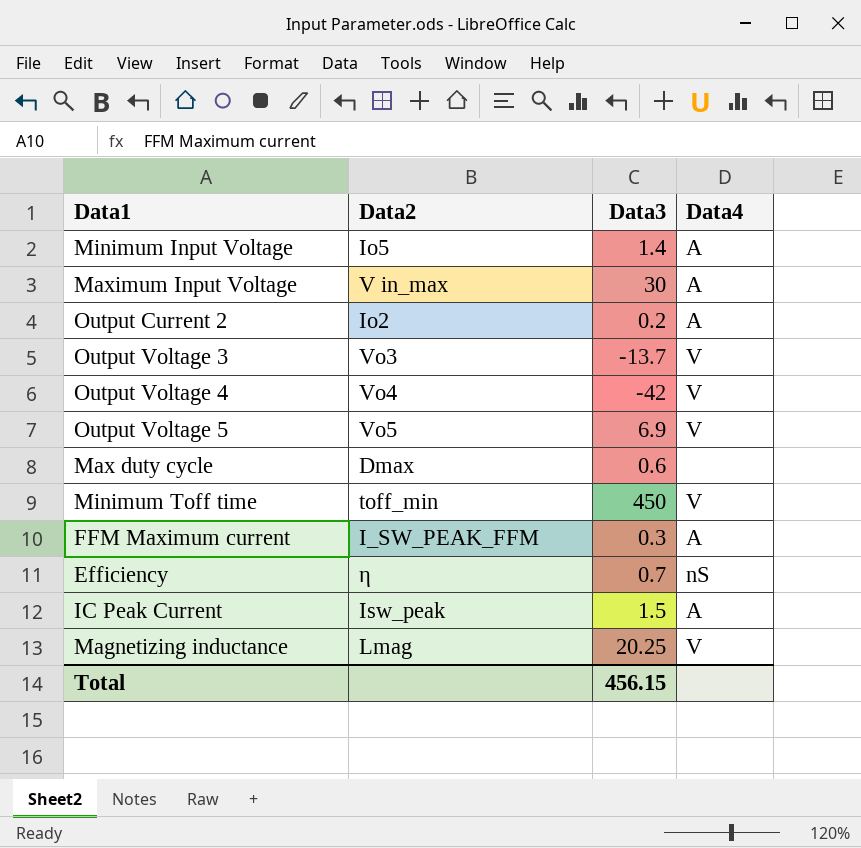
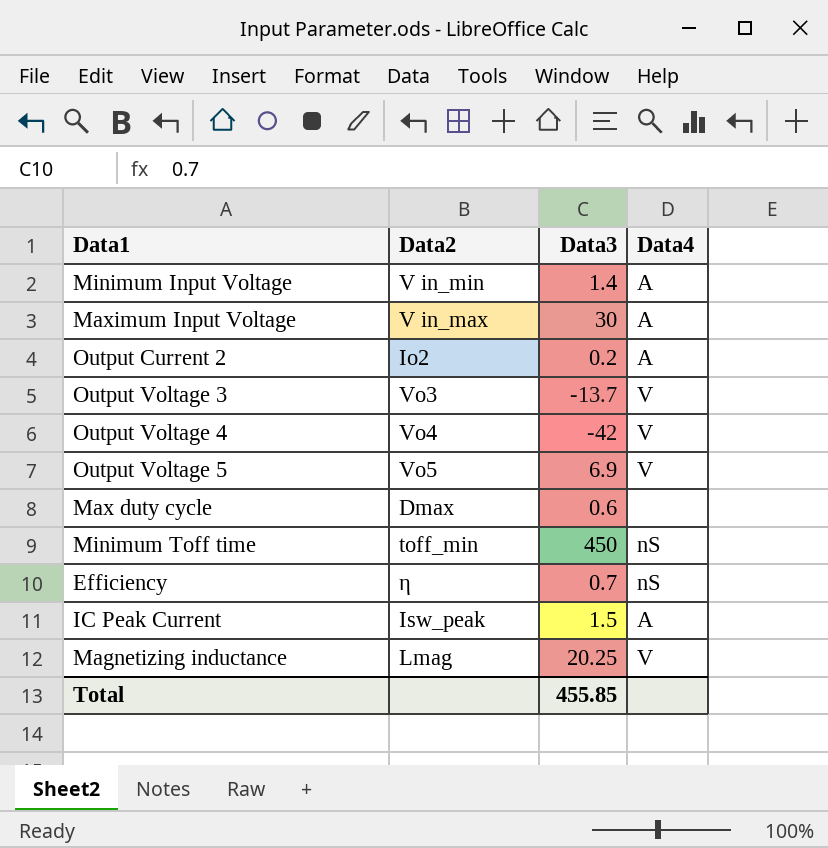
row FFM Maximum current: I_SW_PEAK_FFM | 0.3 | A -> none
Minimum Input Voltage | Data2: Io5 -> V in_min
Minimum Toff time | Data4: V -> nS
Total | Data3: 456.15 -> 455.85

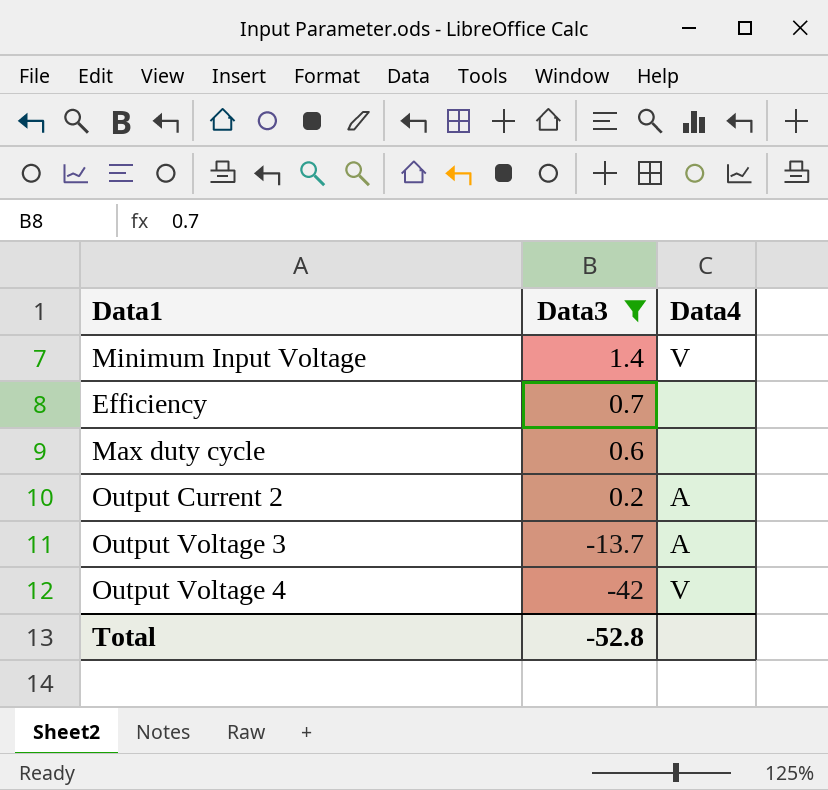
filter: none -> Data3 <= 1.4
row order: none -> Data3 descending
column Data2 | position: 2 -> none
Minimum Input Voltage | Data4: A -> V
Efficiency | Data4: nS -> none
Output Voltage 3 | Data4: V -> A
Total | Data3: 455.85 -> -52.8

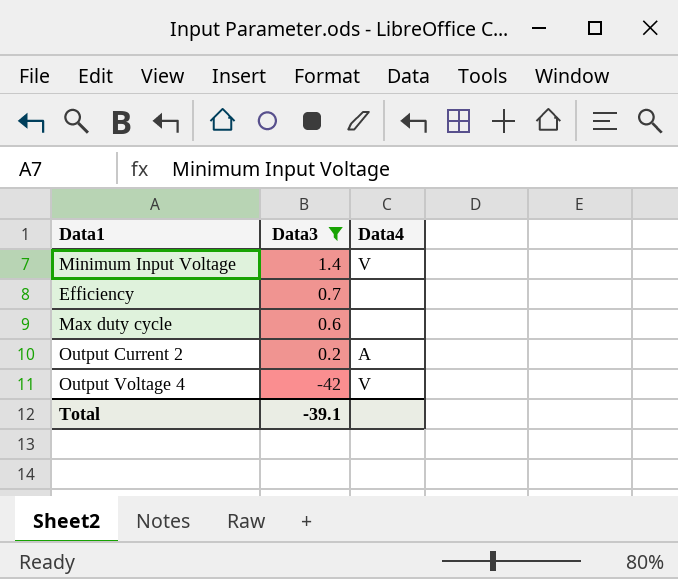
row Output Voltage 3: -13.7 | A -> none
Total | Data3: -52.8 -> -39.1

